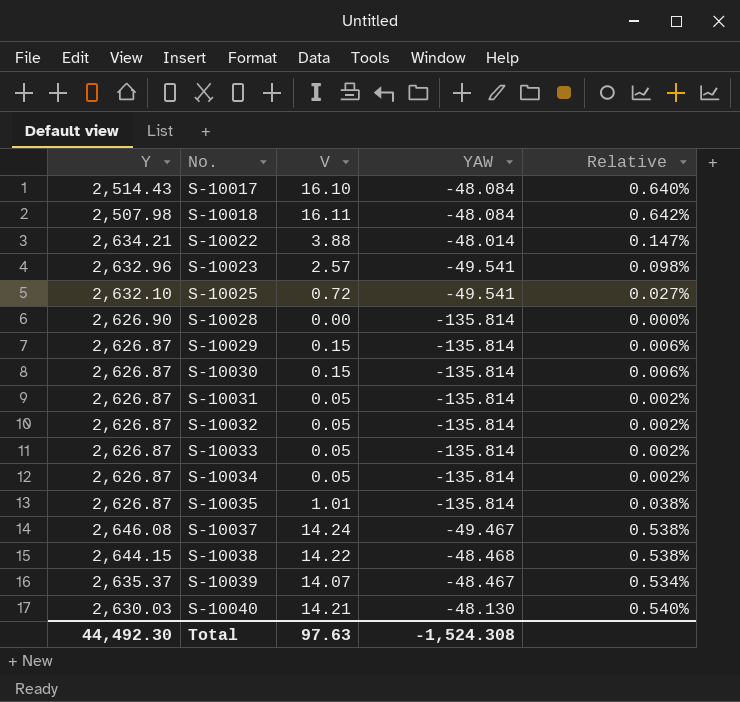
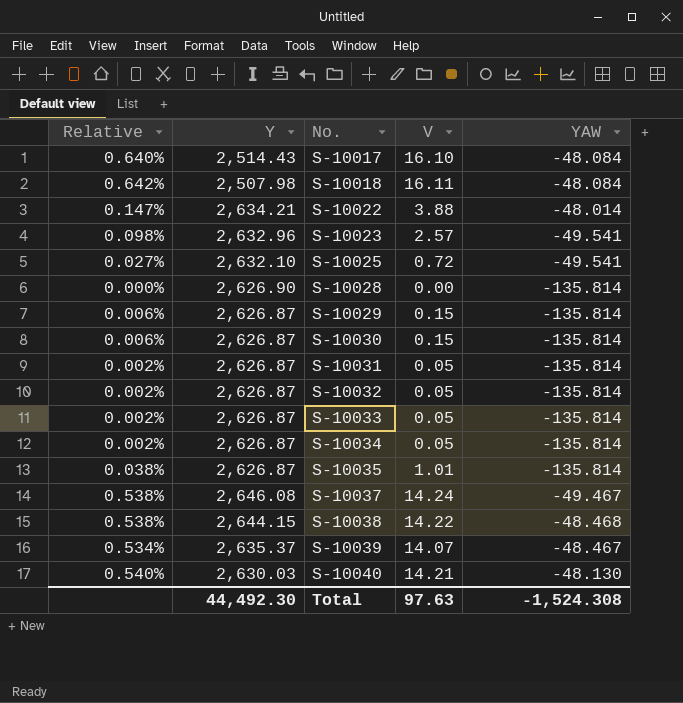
column Relative | position: 5 -> 1

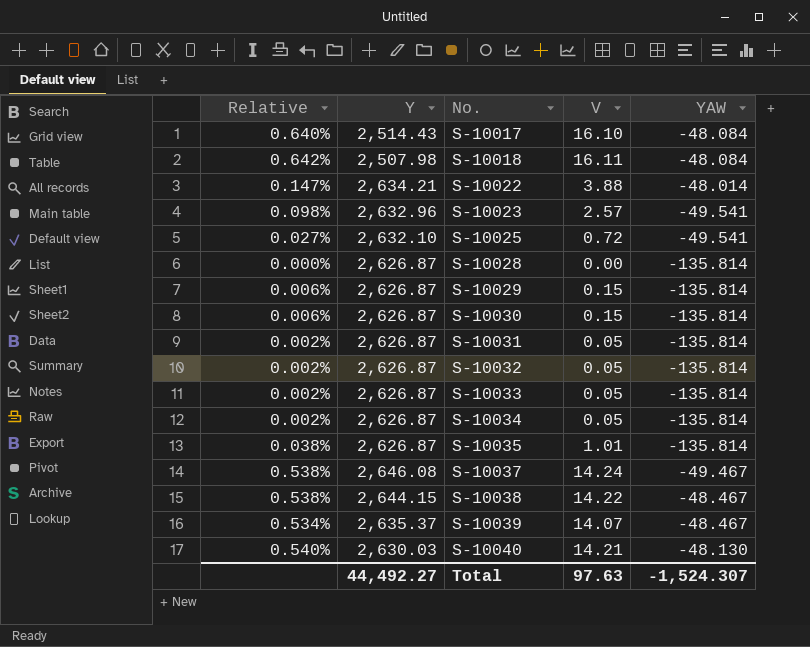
S-10028 | Y: 2,626.90 -> 2,626.87
S-10038 | YAW: -48.468 -> -48.467
Total | Y: 44,492.30 -> 44,492.27
Total | YAW: -1,524.308 -> -1,524.307

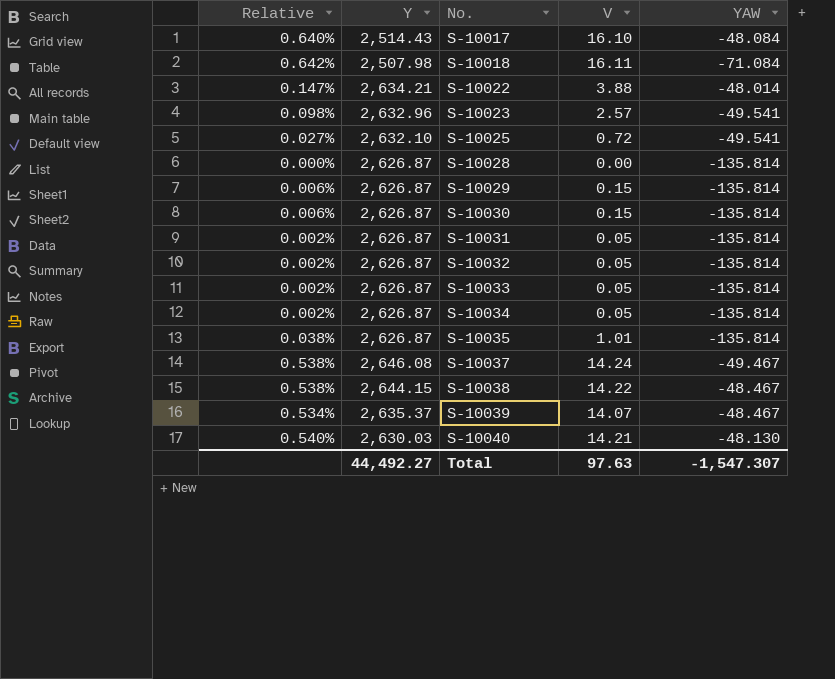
S-10018 | YAW: -48.084 -> -71.084
Total | YAW: -1,524.307 -> -1,547.307

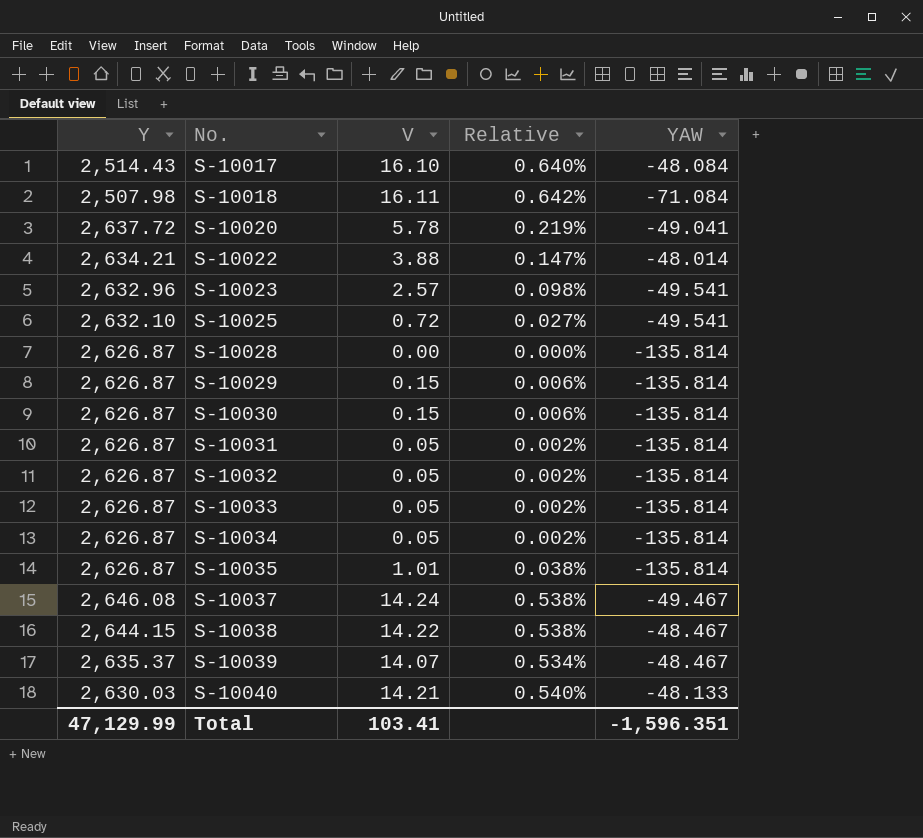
column Relative | position: 1 -> 4
row S-10020: none -> 2,637.72 | 5.78 | 0.219% | -49.041
S-10040 | YAW: -48.130 -> -48.133
Total | Y: 44,492.27 -> 47,129.99
Total | V: 97.63 -> 103.41
Total | YAW: -1,547.307 -> -1,596.351

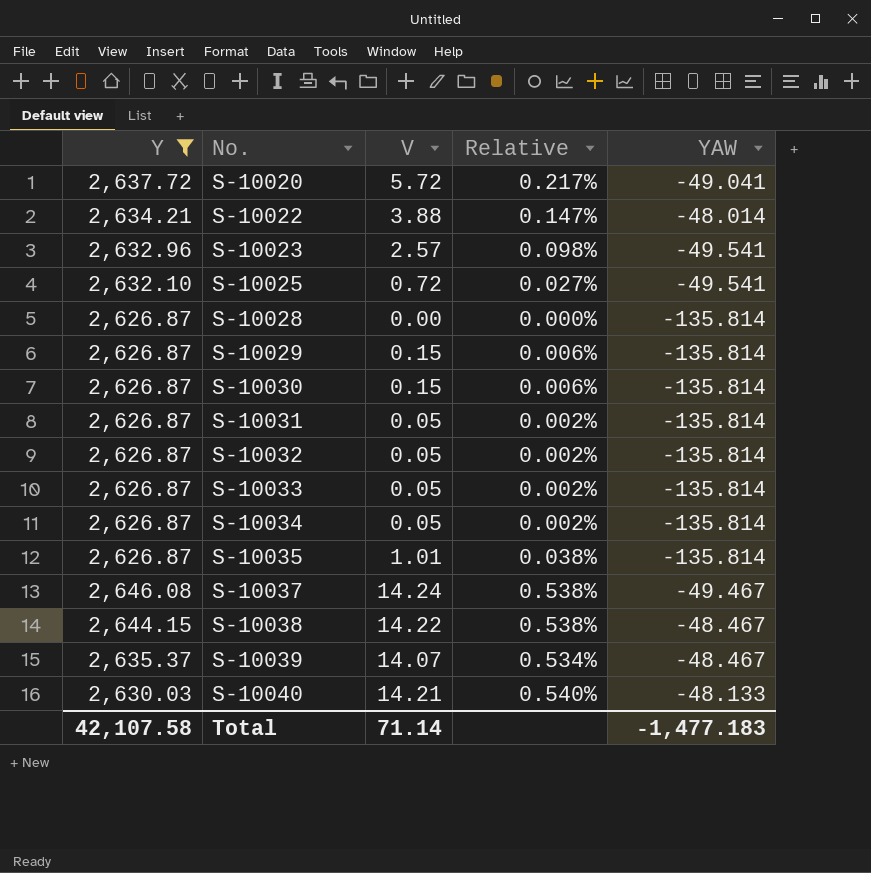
filter: none -> Y >= 2,626.87
S-10020 | V: 5.78 -> 5.72
S-10020 | Relative: 0.219% -> 0.217%
Total | Y: 47,129.99 -> 42,107.58
Total | V: 103.41 -> 71.14
Total | YAW: -1,596.351 -> -1,477.183

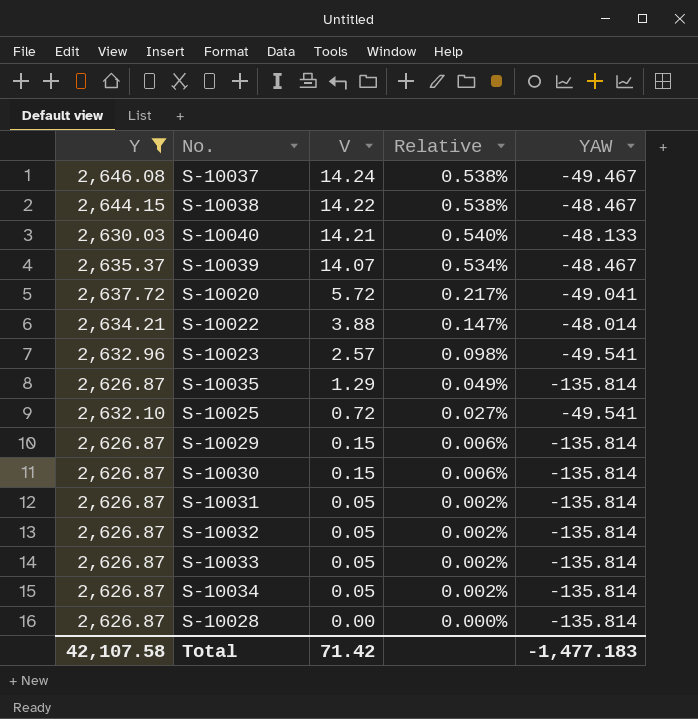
row order: No. ascending -> V descending
S-10035 | V: 1.01 -> 1.29
S-10035 | Relative: 0.038% -> 0.049%
Total | V: 71.14 -> 71.42

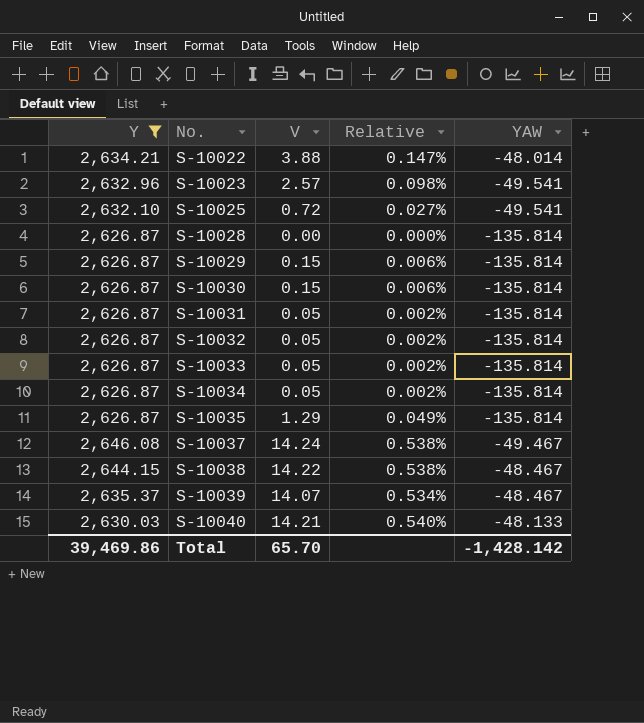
row order: V descending -> No. ascending
row S-10020: 2,637.72 | 5.72 | 0.217% | -49.041 -> none
Total | Y: 42,107.58 -> 39,469.86
Total | V: 71.42 -> 65.70
Total | YAW: -1,477.183 -> -1,428.142

